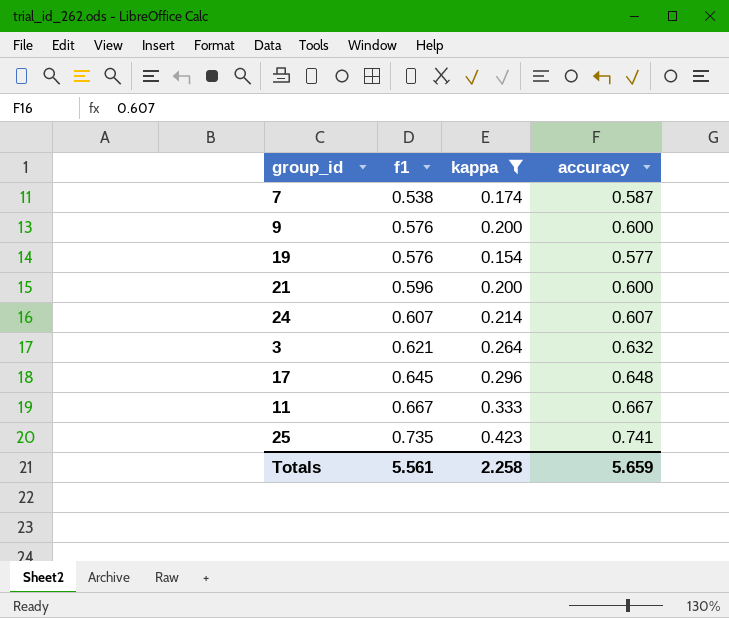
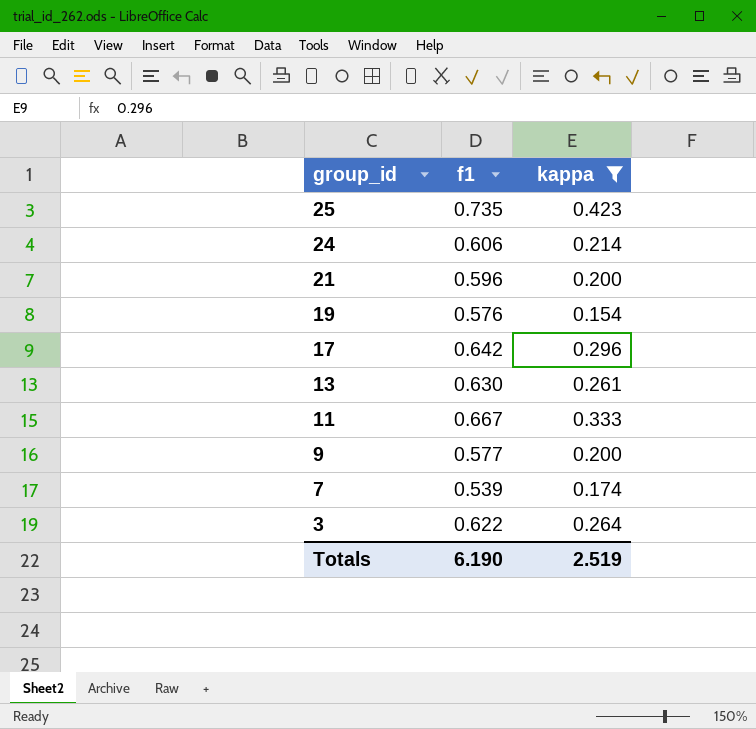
row order: f1 ascending -> group_id descending
column accuracy | position: 4 -> none
24 | f1: 0.607 -> 0.606
17 | f1: 0.645 -> 0.642
row 13: none -> 0.630 | 0.261
9 | f1: 0.576 -> 0.577
7 | f1: 0.538 -> 0.539
3 | f1: 0.621 -> 0.622
Totals | f1: 5.561 -> 6.190
Totals | kappa: 2.258 -> 2.519

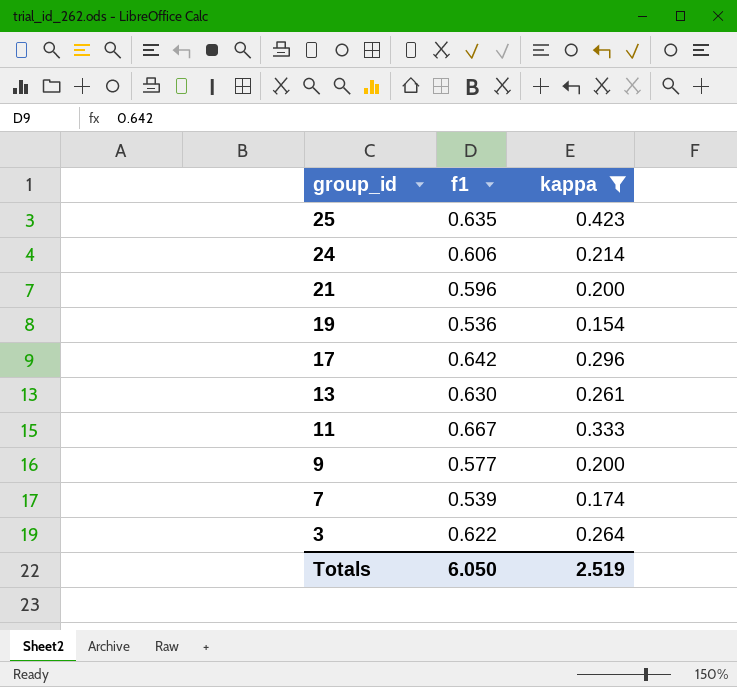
25 | f1: 0.735 -> 0.635
19 | f1: 0.576 -> 0.536
Totals | f1: 6.190 -> 6.050

